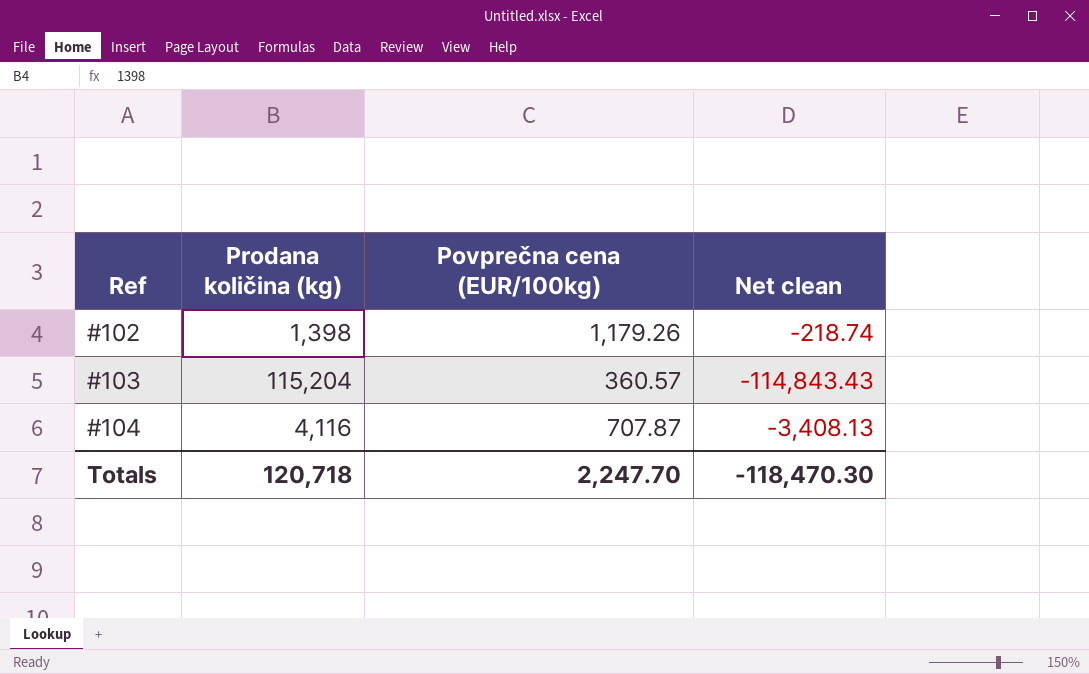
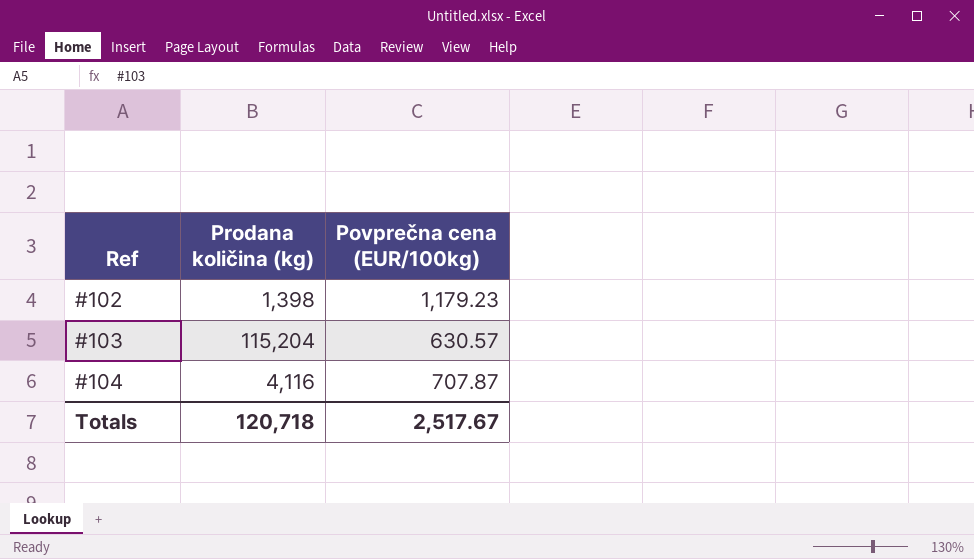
column Net clean | formula: [Povprečna cena (EUR/100kg)] - [Prodana količina (kg)] -> none
#102 | Povprečna cena (EUR/100kg): 1,179.26 -> 1,179.23
#103 | Povprečna cena (EUR/100kg): 360.57 -> 630.57
Totals | Povprečna cena (EUR/100kg): 2,247.70 -> 2,517.67

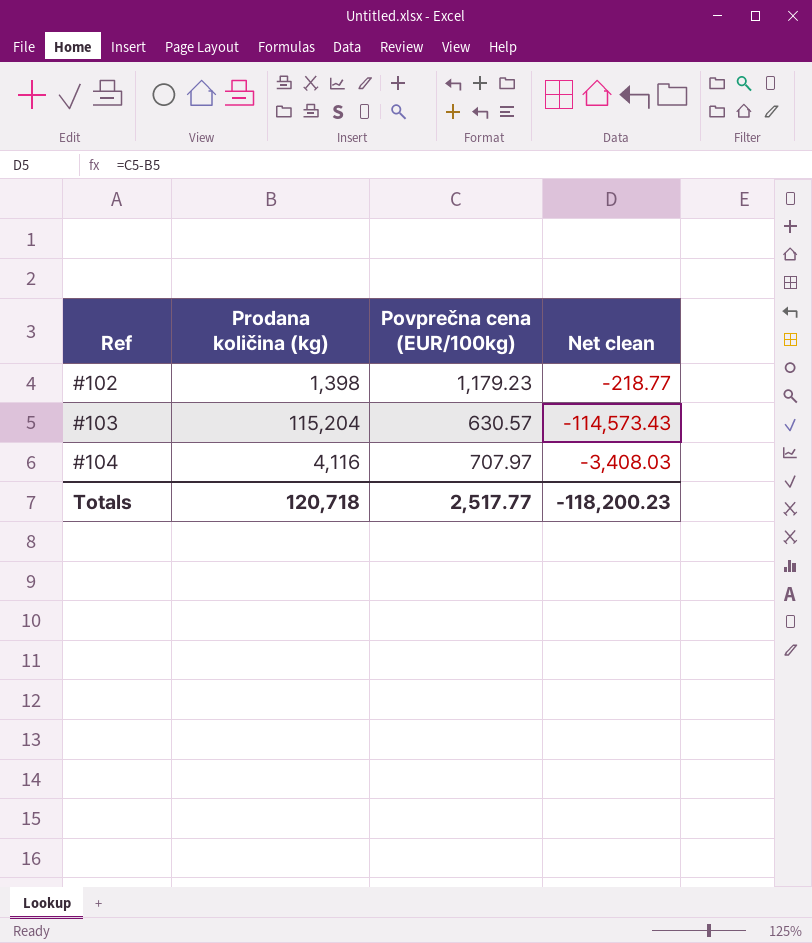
column Net clean | formula: none -> [Povprečna cena (EUR/100kg)] - [Prodana količina (kg)]
#104 | Povprečna cena (EUR/100kg): 707.87 -> 707.97
Totals | Povprečna cena (EUR/100kg): 2,517.67 -> 2,517.77

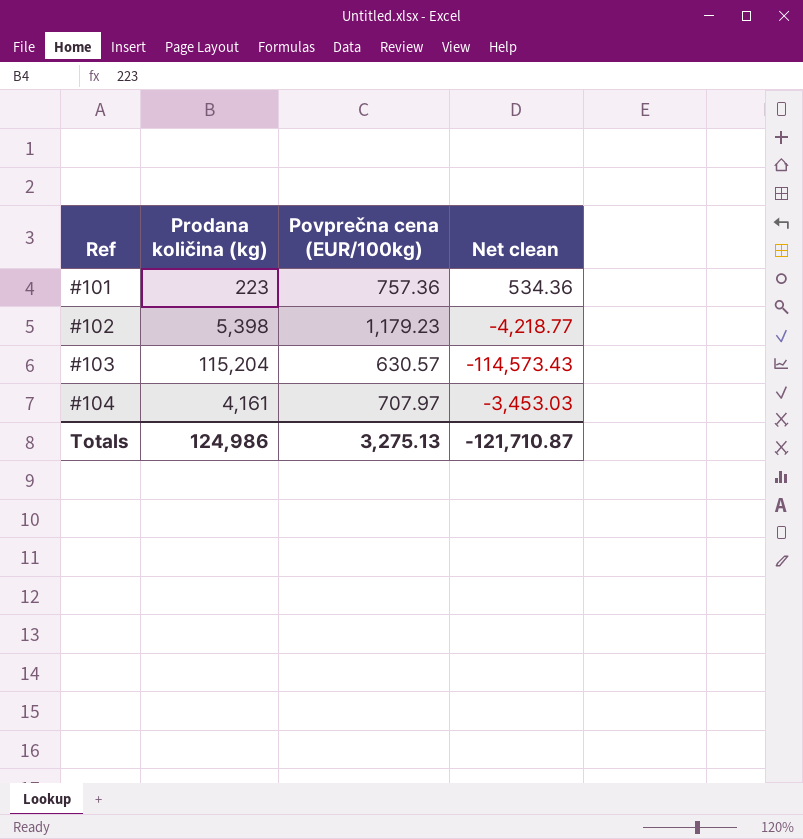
row #101: none -> 223 | 757.36 | 534.36
#102 | Prodana količina (kg): 1,398 -> 5,398
#102 | Net clean: -218.77 -> -4,218.77
#104 | Prodana količina (kg): 4,116 -> 4,161
#104 | Net clean: -3,408.03 -> -3,453.03
Totals | Prodana količina (kg): 120,718 -> 124,986
Totals | Povprečna cena (EUR/100kg): 2,517.77 -> 3,275.13
Totals | Net clean: -118,200.23 -> -121,710.87

